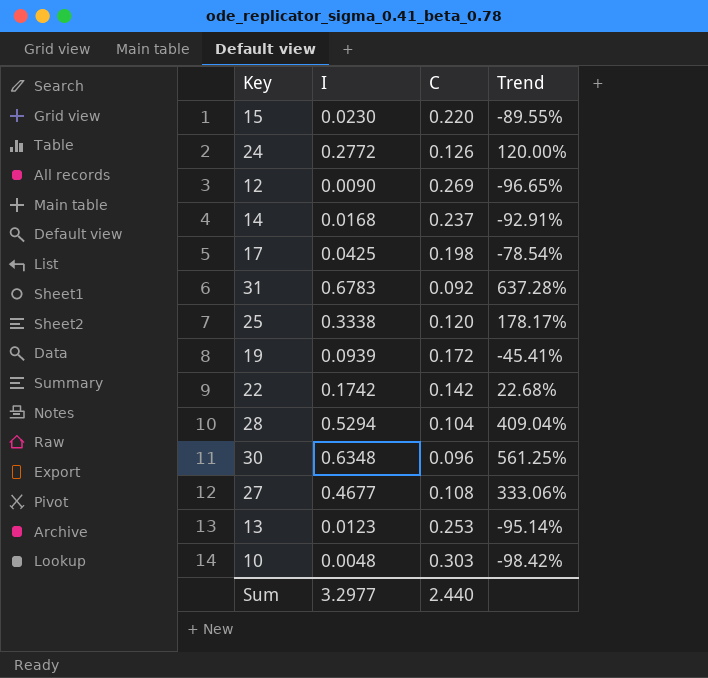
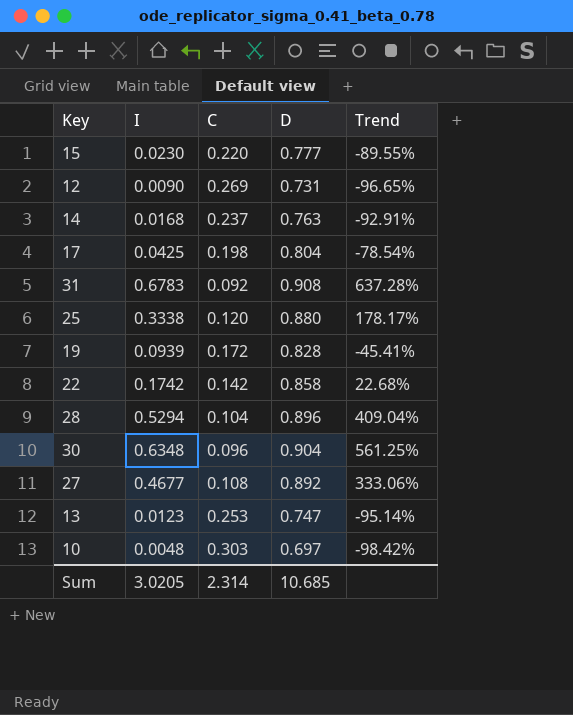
column D | position: none -> 4
row 24: 0.2772 | 0.126 | 120.00% -> none
Sum | I: 3.2977 -> 3.0205
Sum | C: 2.440 -> 2.314

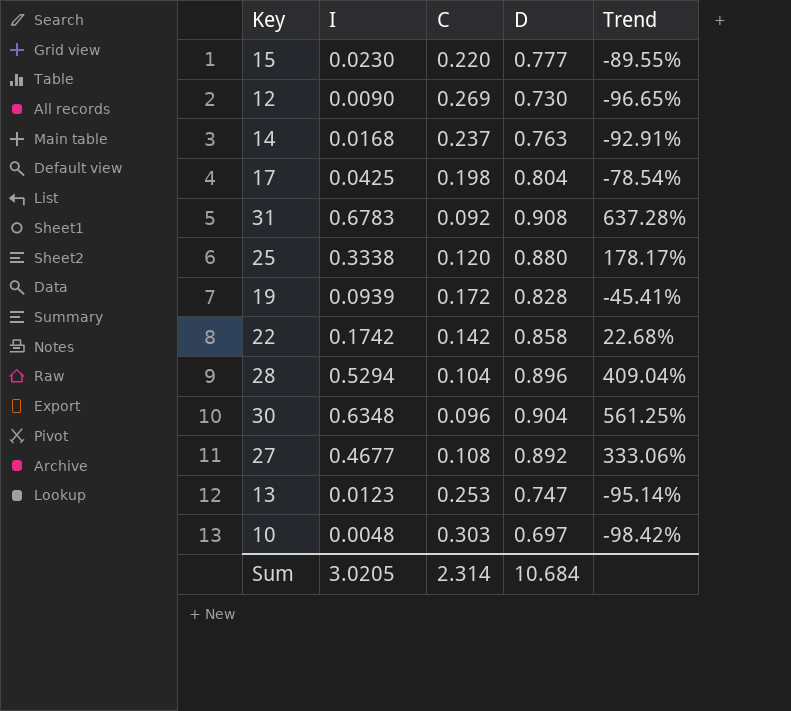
12 | D: 0.731 -> 0.730
Sum | D: 10.685 -> 10.684

